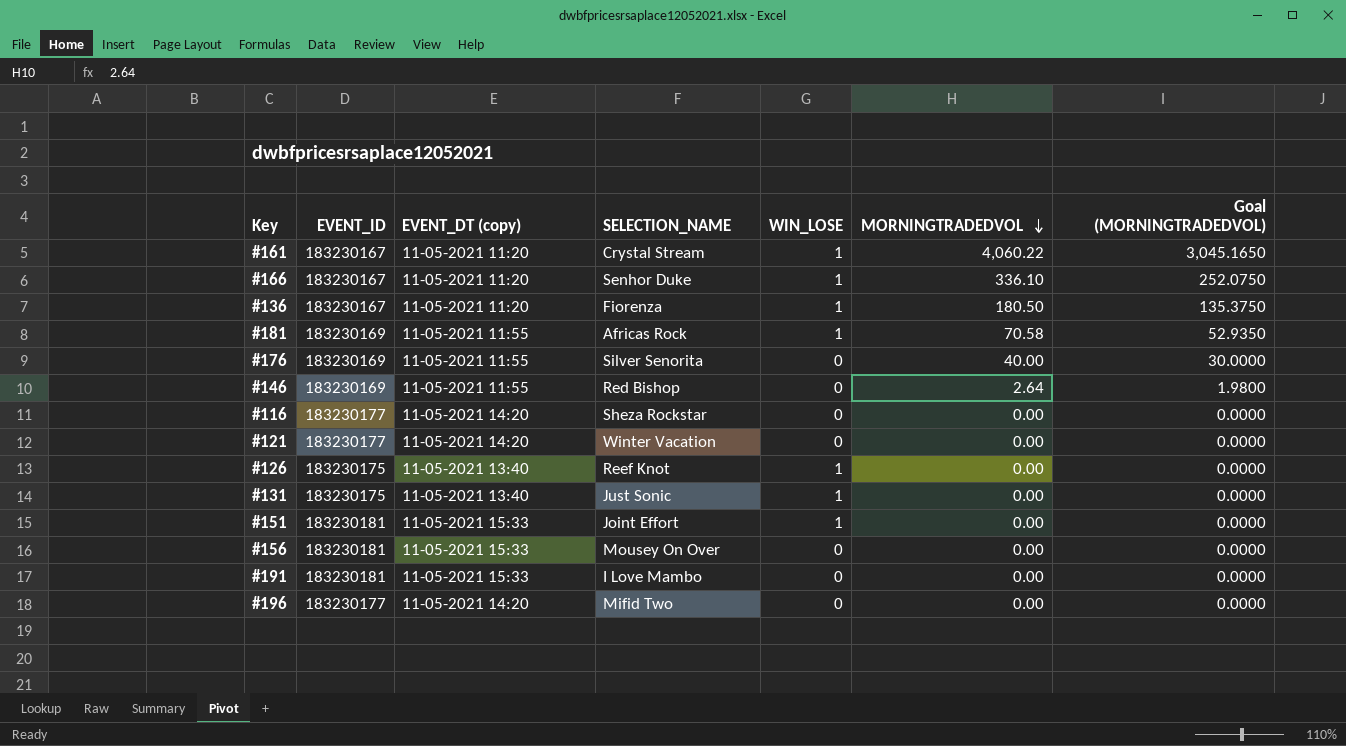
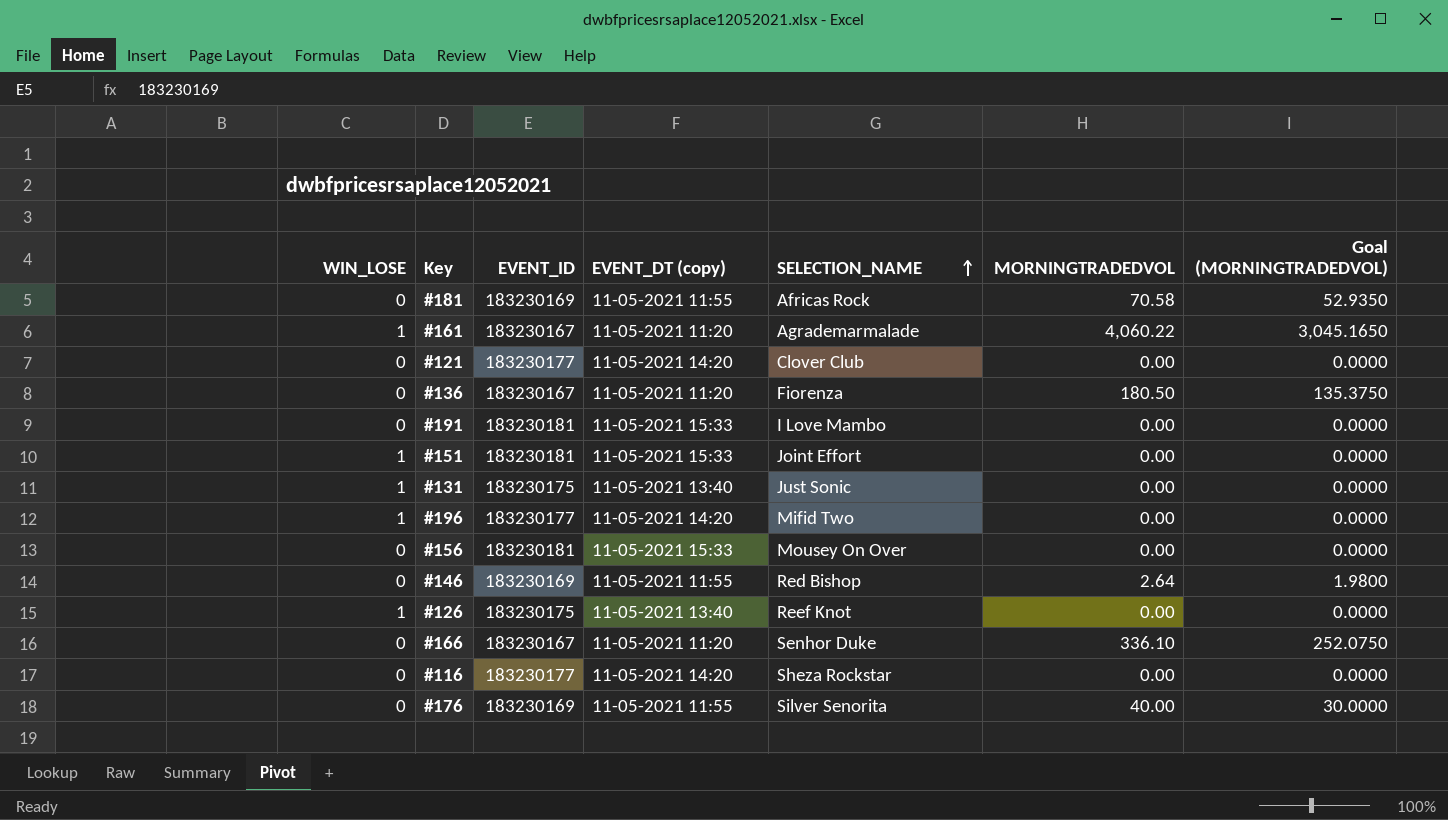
row order: MORNINGTRADEDVOL descending -> SELECTION_NAME ascending
column WIN_LOSE | position: 5 -> 1
#181 | WIN_LOSE: 1 -> 0
#161 | SELECTION_NAME: Crystal Stream -> Agrademarmalade
#121 | SELECTION_NAME: Winter Vacation -> Clover Club
#136 | WIN_LOSE: 1 -> 0
#196 | WIN_LOSE: 0 -> 1
#166 | WIN_LOSE: 1 -> 0

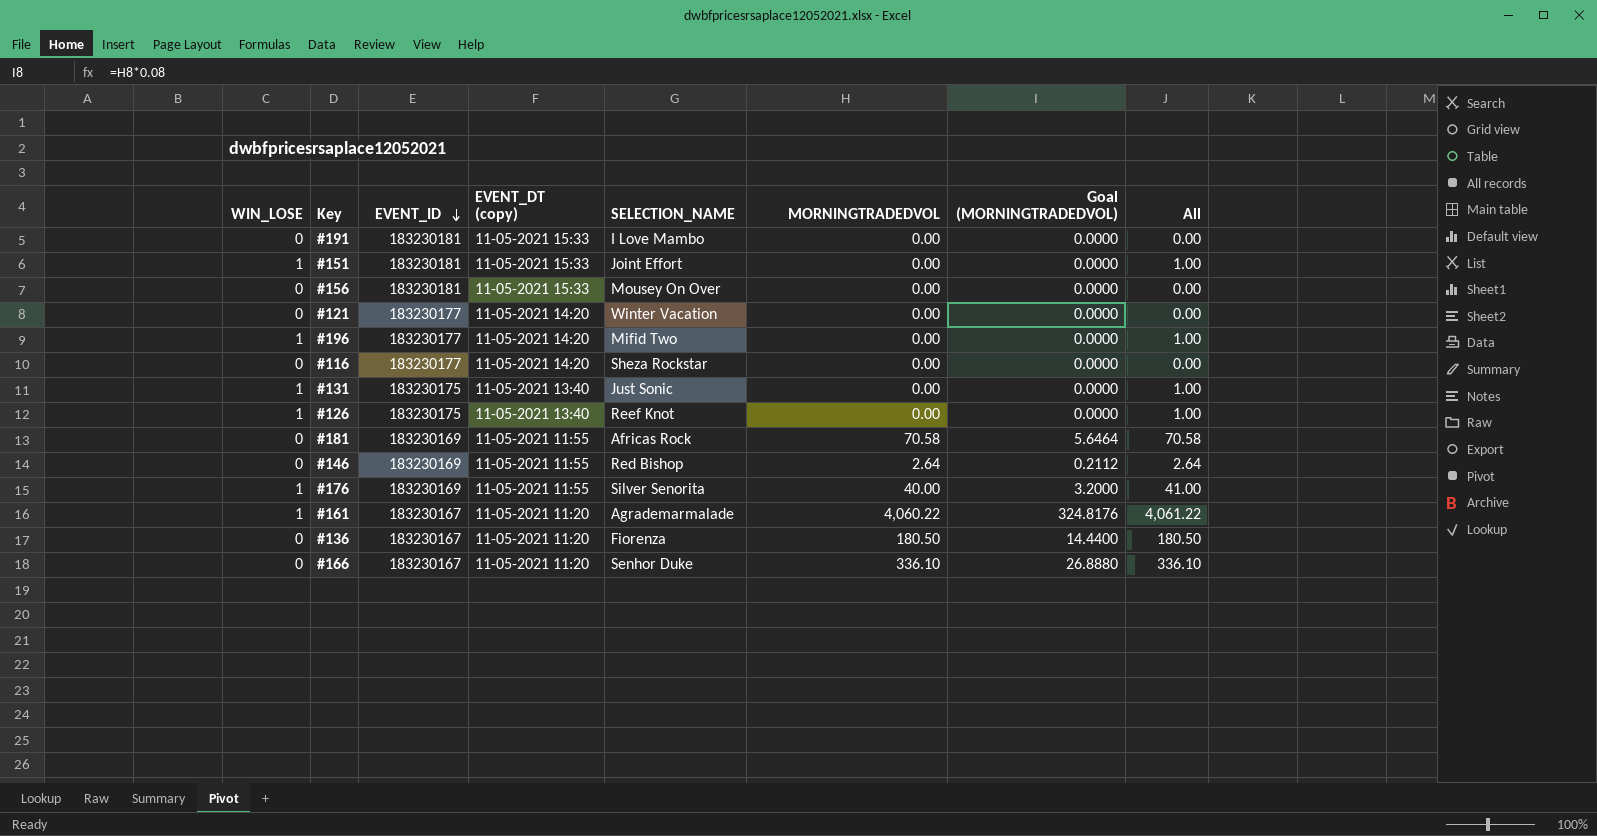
row order: SELECTION_NAME ascending -> EVENT_ID descending
column Goal (MORNINGTRADEDVOL) | formula: [MORNINGTRADEDVOL] * 0.75 -> [MORNINGTRADEDVOL] * 0.08
column All | formula: none -> [WIN_LOSE] + [MORNINGTRADEDVOL]
#121 | SELECTION_NAME: Clover Club -> Winter Vacation
#176 | WIN_LOSE: 0 -> 1

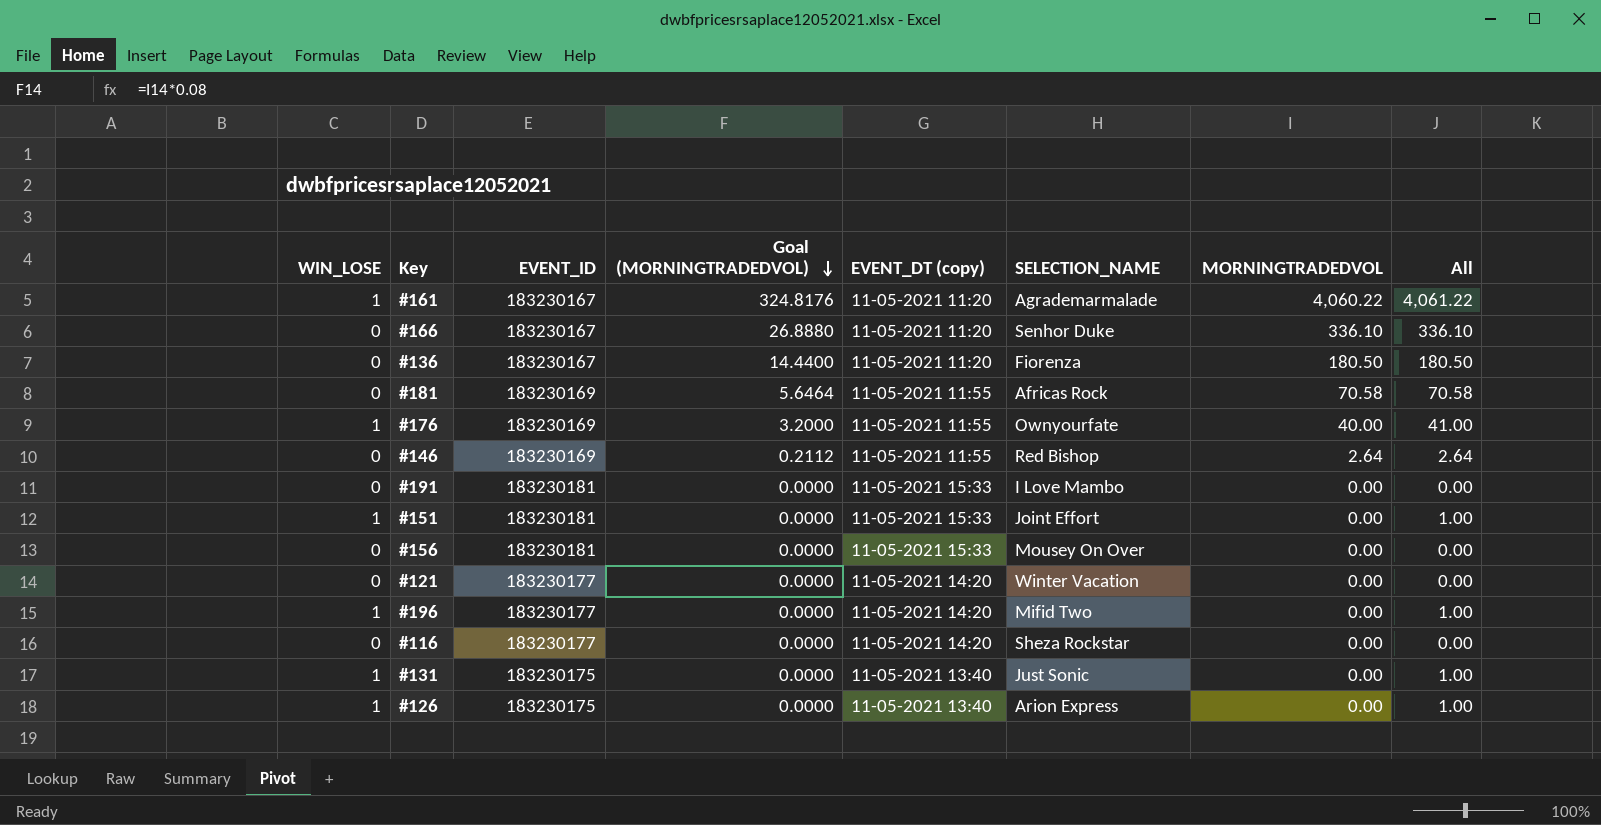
row order: EVENT_ID descending -> Goal (MORNINGTRADEDVOL) descending
column Goal (MORNINGTRADEDVOL) | position: 7 -> 4
#176 | SELECTION_NAME: Silver Senorita -> Ownyourfate
#126 | SELECTION_NAME: Reef Knot -> Arion Express

